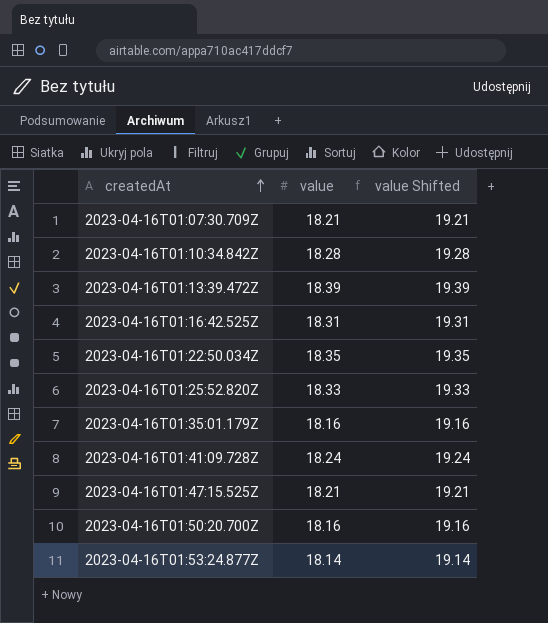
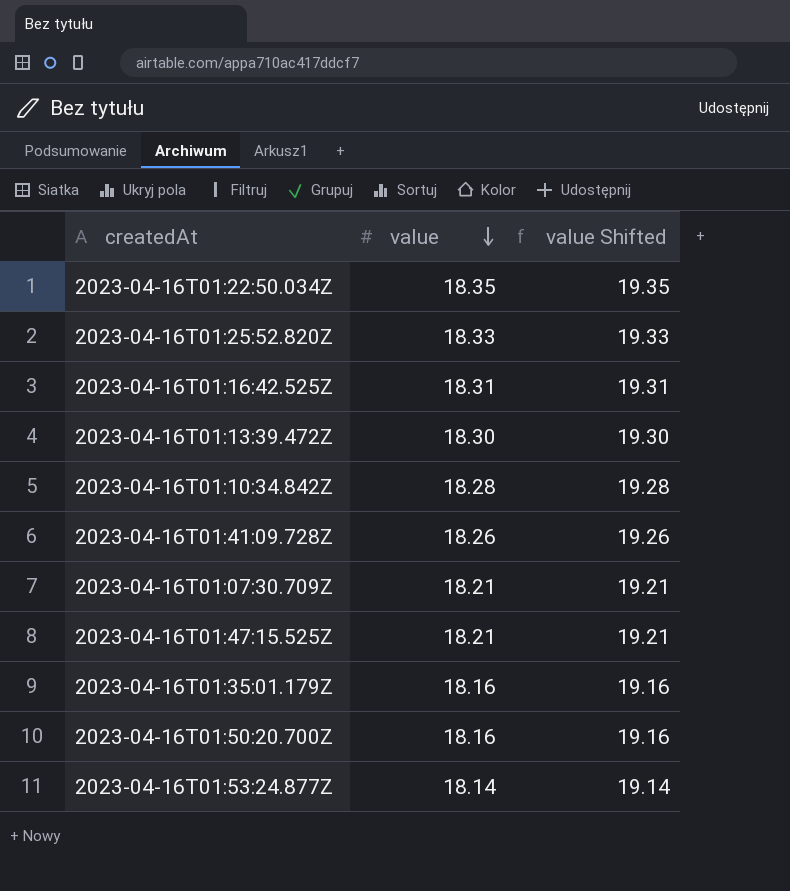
row order: createdAt ascending -> value descending
2023-04-16T01:13:39.472Z | value: 18.39 -> 18.30
2023-04-16T01:13:39.472Z | value Shifted: 19.39 -> 19.30
2023-04-16T01:41:09.728Z | value: 18.24 -> 18.26
2023-04-16T01:41:09.728Z | value Shifted: 19.24 -> 19.26

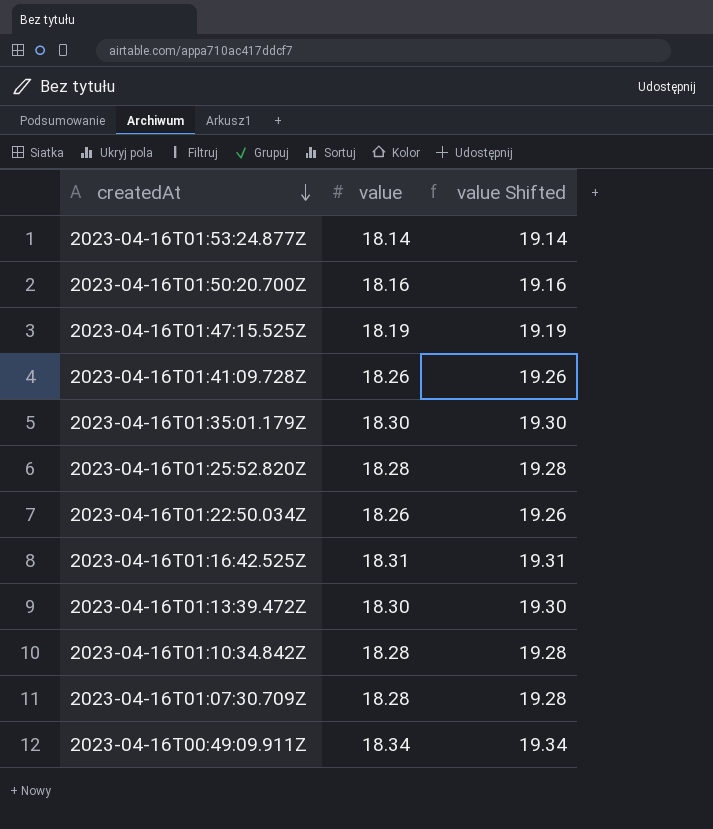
row order: value descending -> createdAt descending
2023-04-16T01:47:15.525Z | value: 18.21 -> 18.19
2023-04-16T01:47:15.525Z | value Shifted: 19.21 -> 19.19
2023-04-16T01:35:01.179Z | value: 18.16 -> 18.30
2023-04-16T01:35:01.179Z | value Shifted: 19.16 -> 19.30
2023-04-16T01:25:52.820Z | value: 18.33 -> 18.28
2023-04-16T01:25:52.820Z | value Shifted: 19.33 -> 19.28
2023-04-16T01:22:50.034Z | value: 18.35 -> 18.26
2023-04-16T01:22:50.034Z | value Shifted: 19.35 -> 19.26
2023-04-16T01:07:30.709Z | value: 18.21 -> 18.28
2023-04-16T01:07:30.709Z | value Shifted: 19.21 -> 19.28
row 2023-04-16T00:49:09.911Z: none -> 18.34 | 19.34

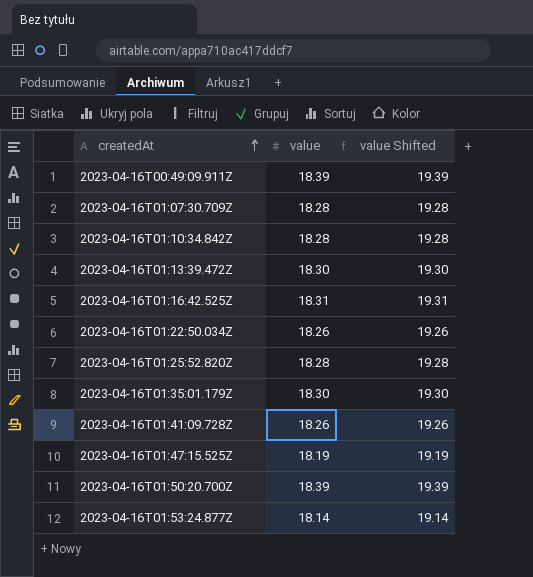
row order: createdAt descending -> createdAt ascending
2023-04-16T00:49:09.911Z | value: 18.34 -> 18.39
2023-04-16T00:49:09.911Z | value Shifted: 19.34 -> 19.39
2023-04-16T01:50:20.700Z | value: 18.16 -> 18.39
2023-04-16T01:50:20.700Z | value Shifted: 19.16 -> 19.39

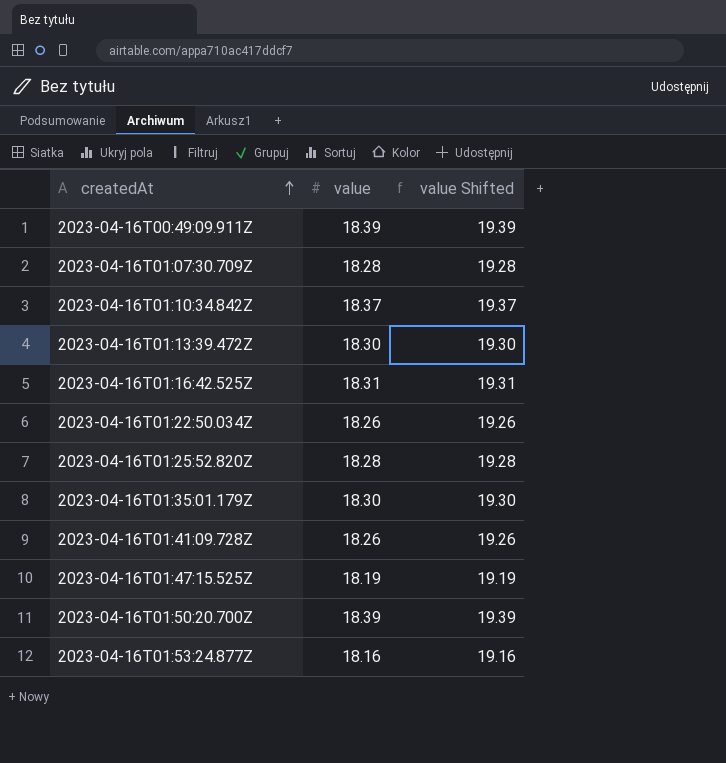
2023-04-16T01:10:34.842Z | value: 18.28 -> 18.37
2023-04-16T01:10:34.842Z | value Shifted: 19.28 -> 19.37
2023-04-16T01:53:24.877Z | value: 18.14 -> 18.16
2023-04-16T01:53:24.877Z | value Shifted: 19.14 -> 19.16

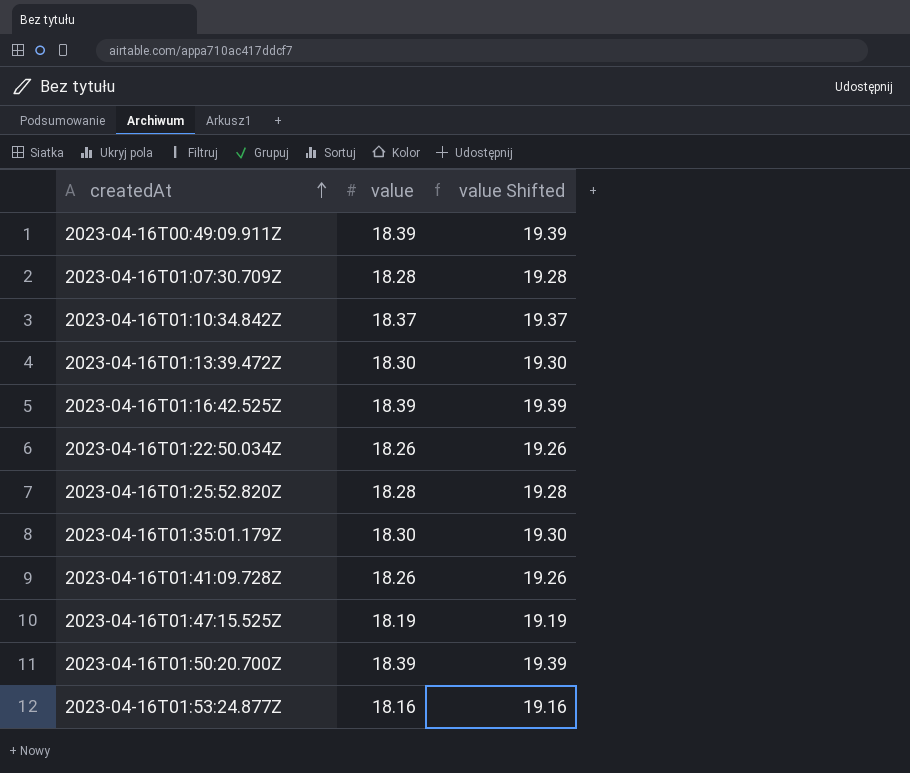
2023-04-16T01:16:42.525Z | value: 18.31 -> 18.39
2023-04-16T01:16:42.525Z | value Shifted: 19.31 -> 19.39

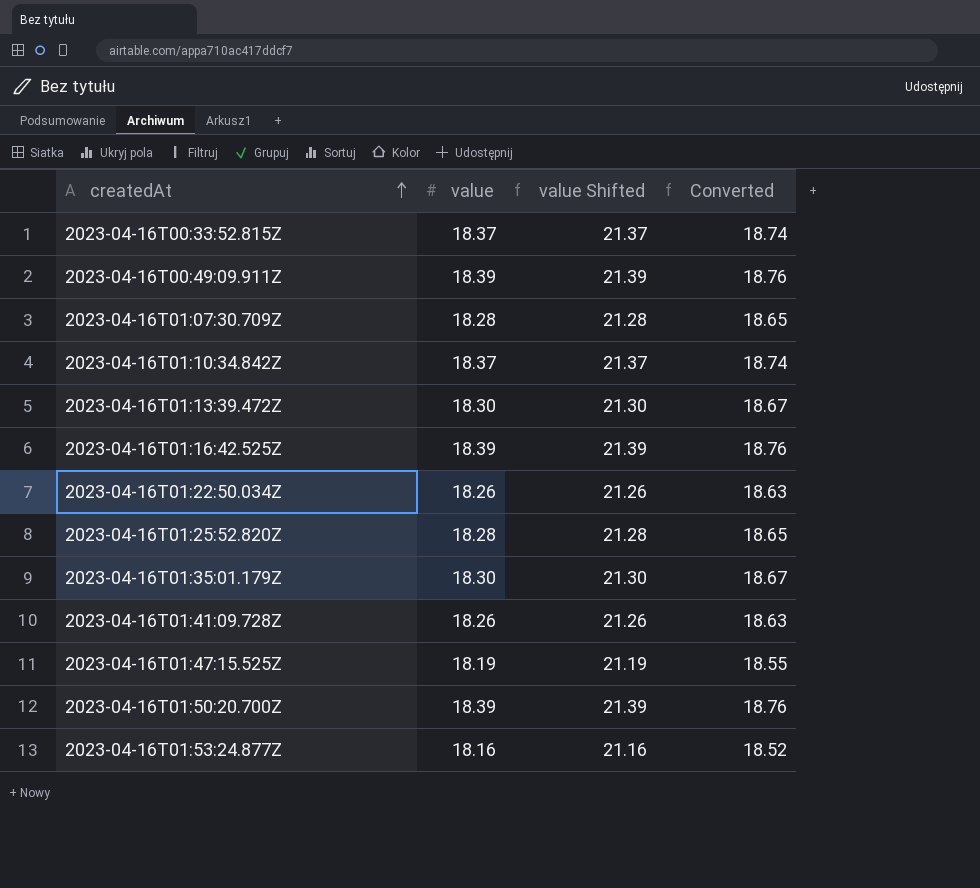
column value Shifted | formula: [value] + 1 -> [value] + 3
column Converted | formula: none -> [value] * 1.02
row 2023-04-16T00:33:52.815Z: none -> 18.37 | 21.37 | 18.74

